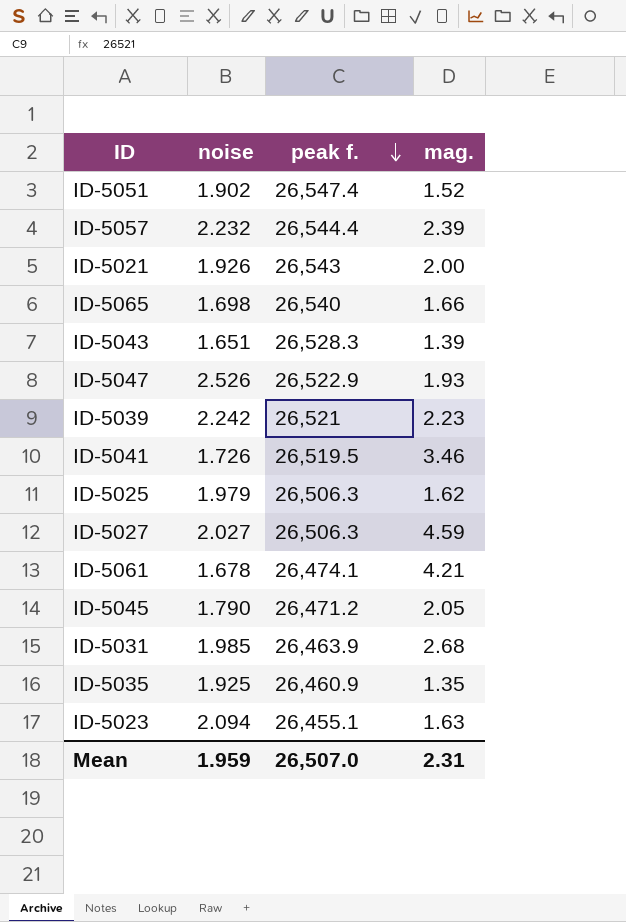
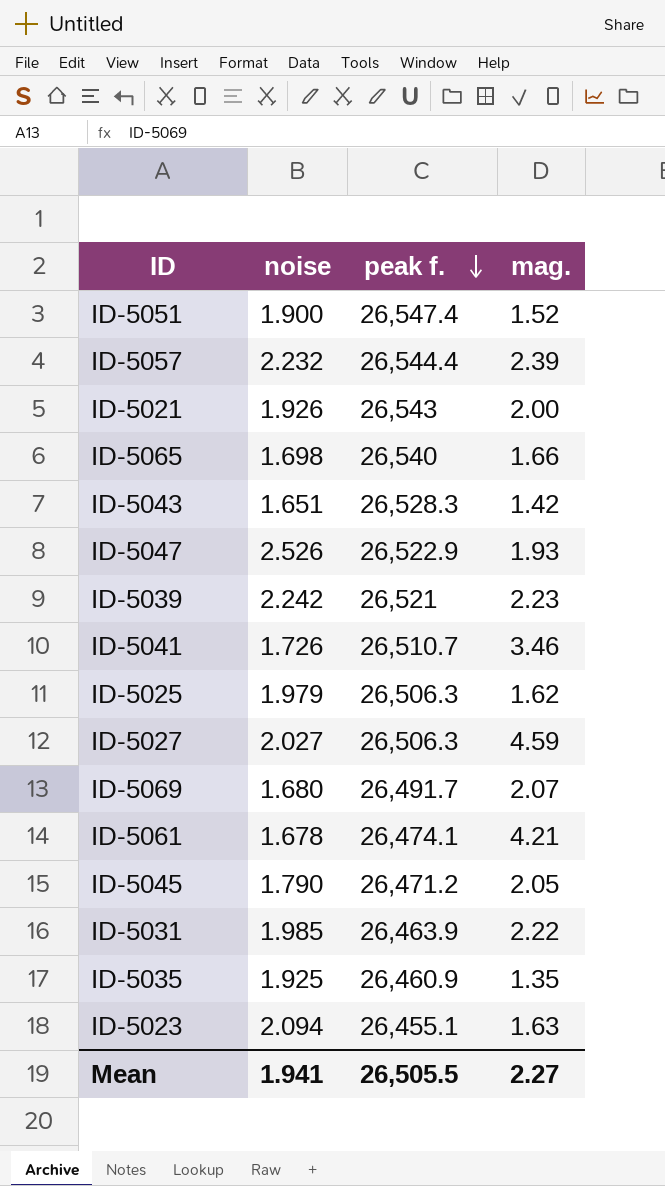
ID-5051 | noise: 1.902 -> 1.900
ID-5043 | mag.: 1.39 -> 1.42
ID-5041 | peak f.: 26,519.5 -> 26,510.7
row ID-5069: none -> 1.680 | 26,491.7 | 2.07
ID-5031 | mag.: 2.68 -> 2.22
Mean | noise: 1.959 -> 1.941
Mean | peak f.: 26,507.0 -> 26,505.5
Mean | mag.: 2.31 -> 2.27

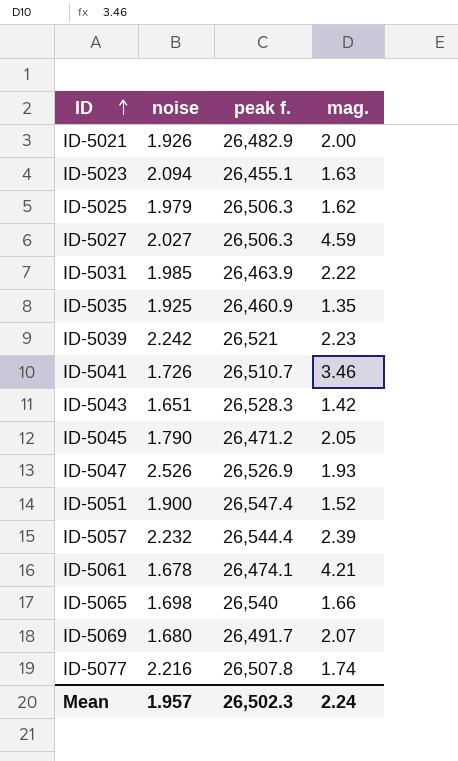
row order: peak f. descending -> ID ascending
ID-5021 | peak f.: 26,543 -> 26,482.9
ID-5047 | peak f.: 26,522.9 -> 26,526.9
row ID-5077: none -> 2.216 | 26,507.8 | 1.74
Mean | noise: 1.941 -> 1.957
Mean | peak f.: 26,505.5 -> 26,502.3
Mean | mag.: 2.27 -> 2.24

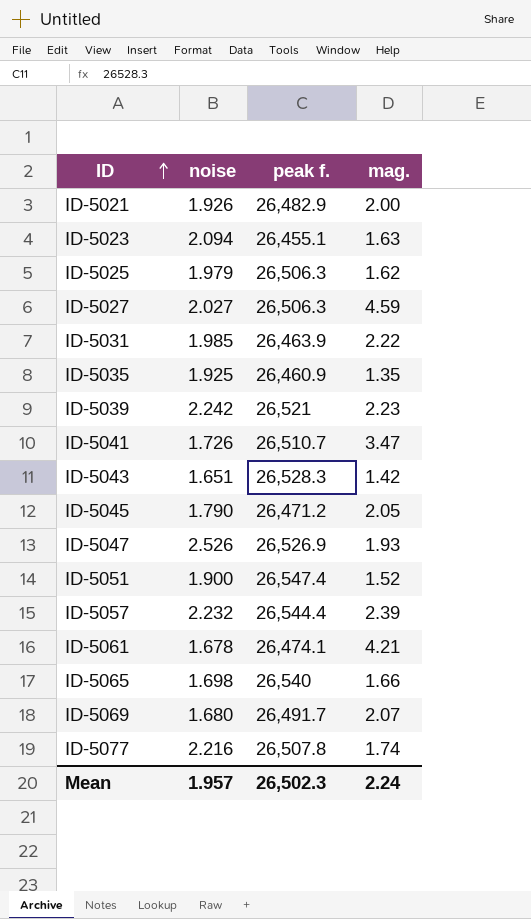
ID-5041 | mag.: 3.46 -> 3.47

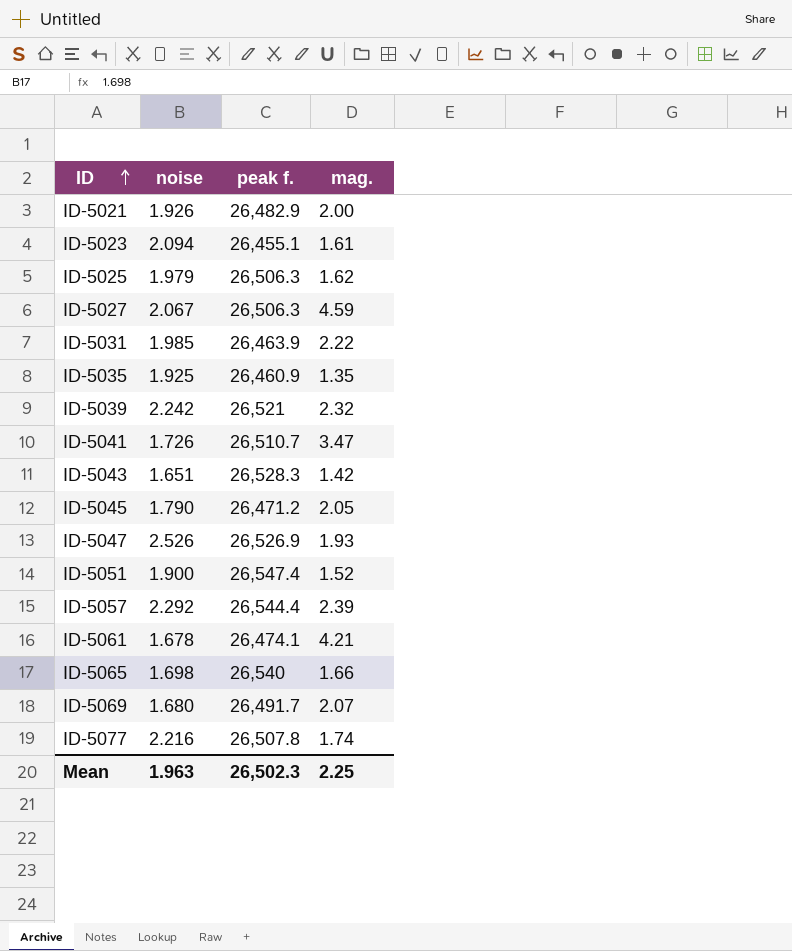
ID-5023 | mag.: 1.63 -> 1.61
ID-5027 | noise: 2.027 -> 2.067
ID-5039 | mag.: 2.23 -> 2.32
ID-5057 | noise: 2.232 -> 2.292
Mean | noise: 1.957 -> 1.963
Mean | mag.: 2.24 -> 2.25

